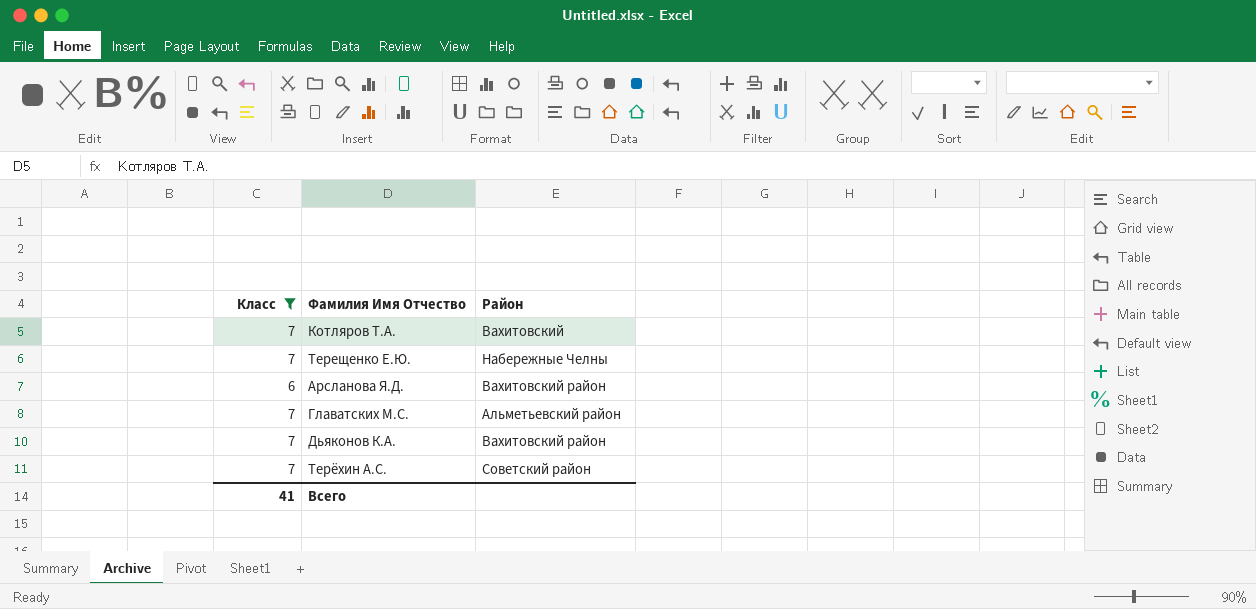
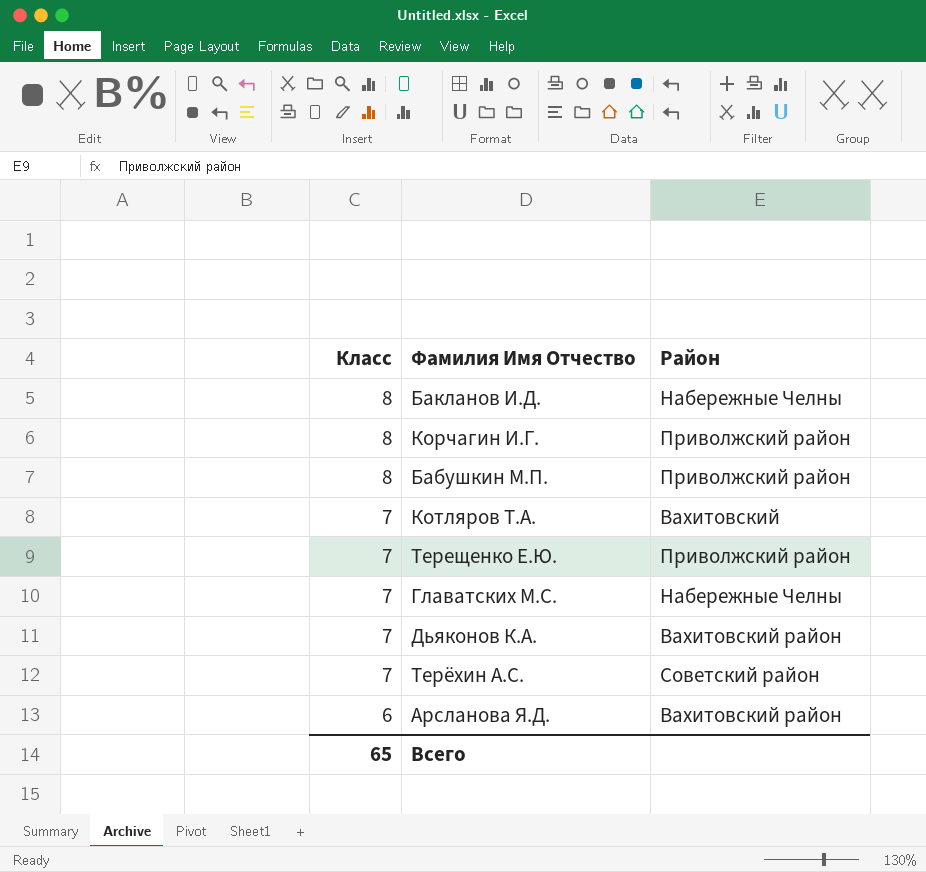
filter: Класс != 8 -> none
row order: none -> Класс descending
Терещенко Е.Ю. | Район: Набережные Челны -> Приволжский район
Главатских М.С. | Район: Альметьевский район -> Набережные Челны
Всего | Класс: 41 -> 65

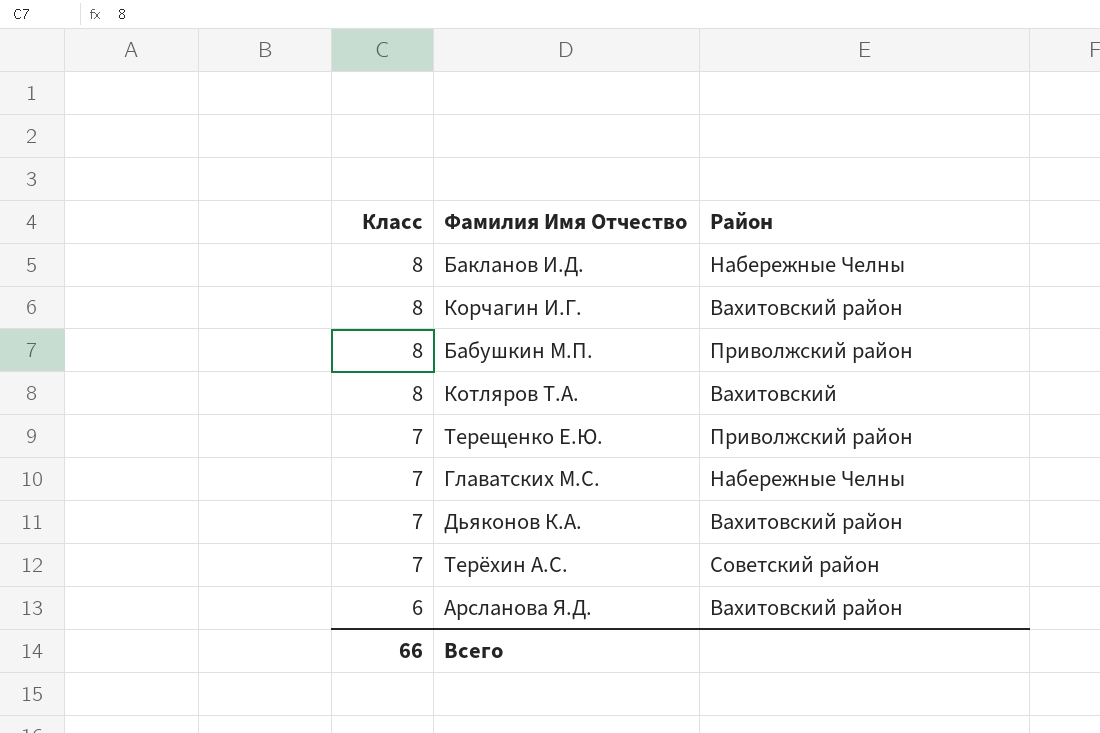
Корчагин И.Г. | Район: Приволжский район -> Вахитовский район
Котляров Т.А. | Класс: 7 -> 8
Всего | Класс: 65 -> 66

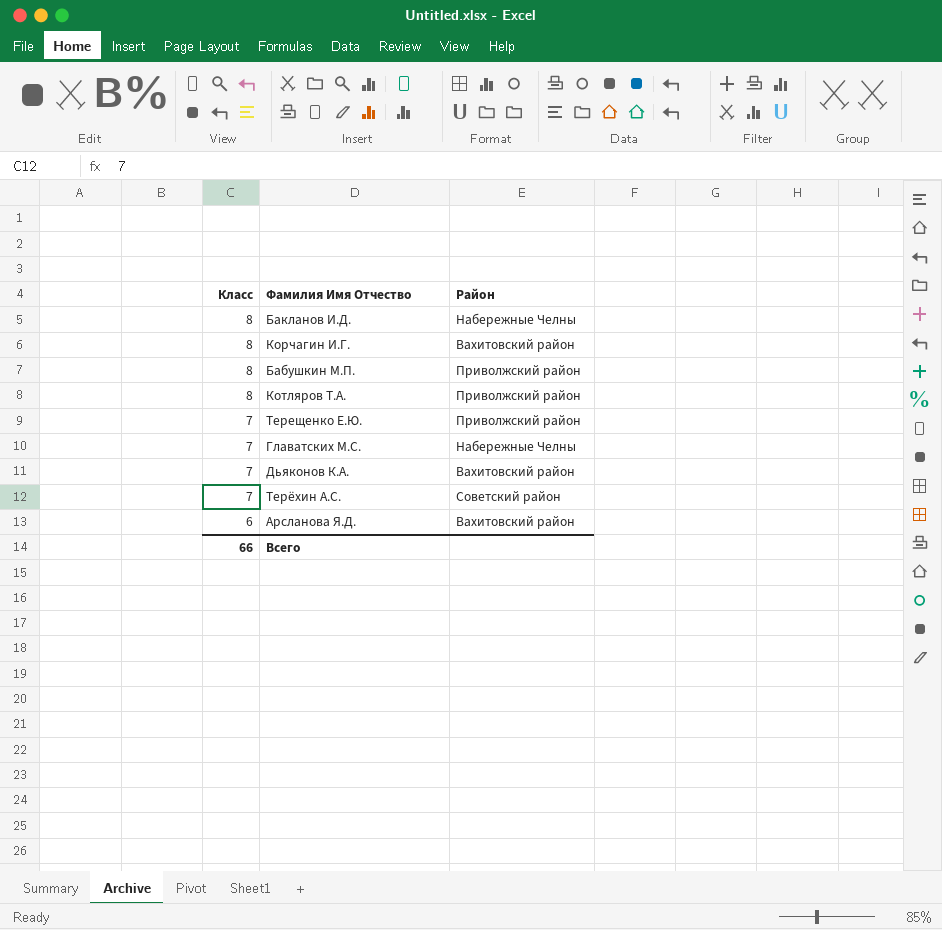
Котляров Т.А. | Район: Вахитовский -> Приволжский район

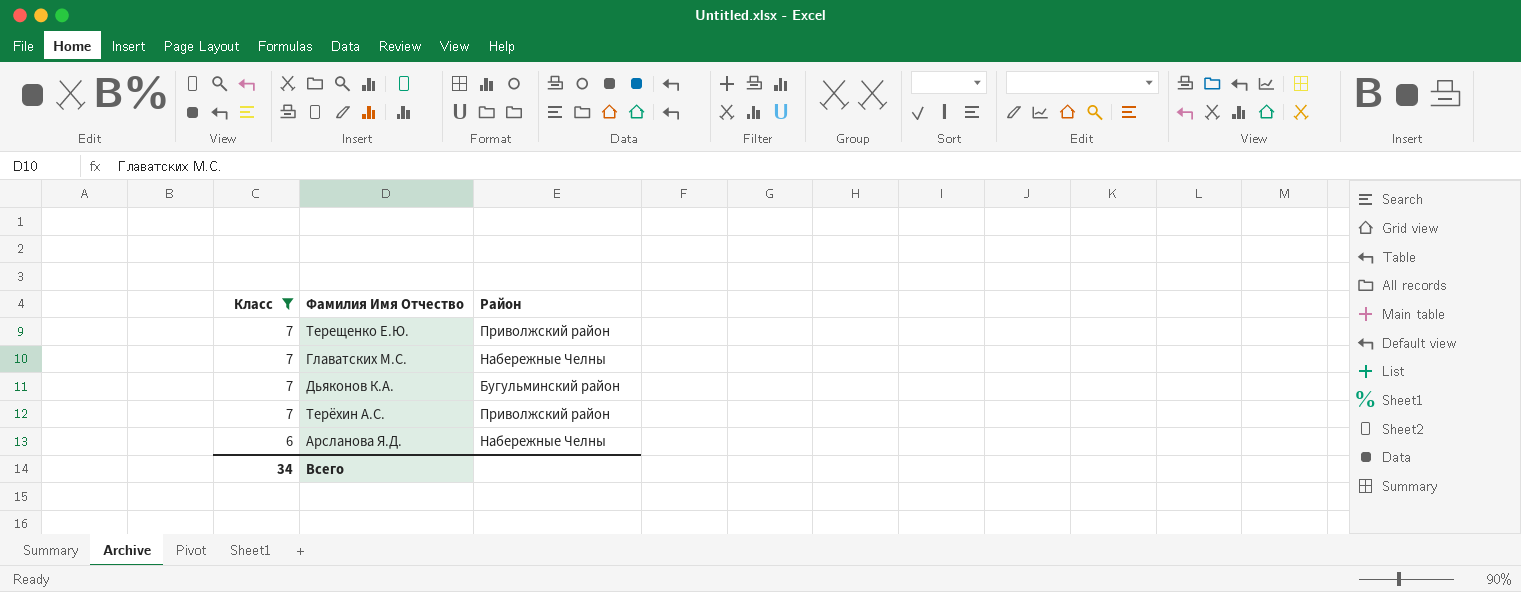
filter: none -> Класс != 8
Дьяконов К.А. | Район: Вахитовский район -> Бугульминский район
Терёхин А.С. | Район: Советский район -> Приволжский район
Арсланова Я.Д. | Район: Вахитовский район -> Набережные Челны
Всего | Класс: 66 -> 34

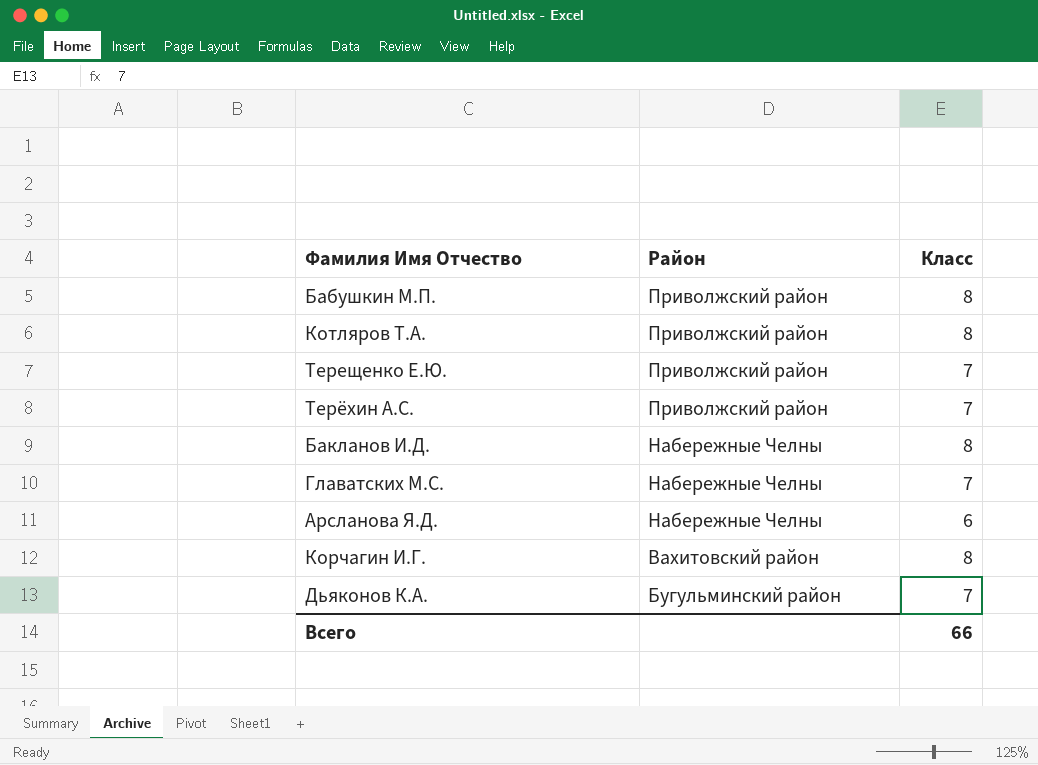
filter: Класс != 8 -> none
row order: Класс descending -> Район descending
column Класс | position: 1 -> 3
Всего | Класс: 34 -> 66

